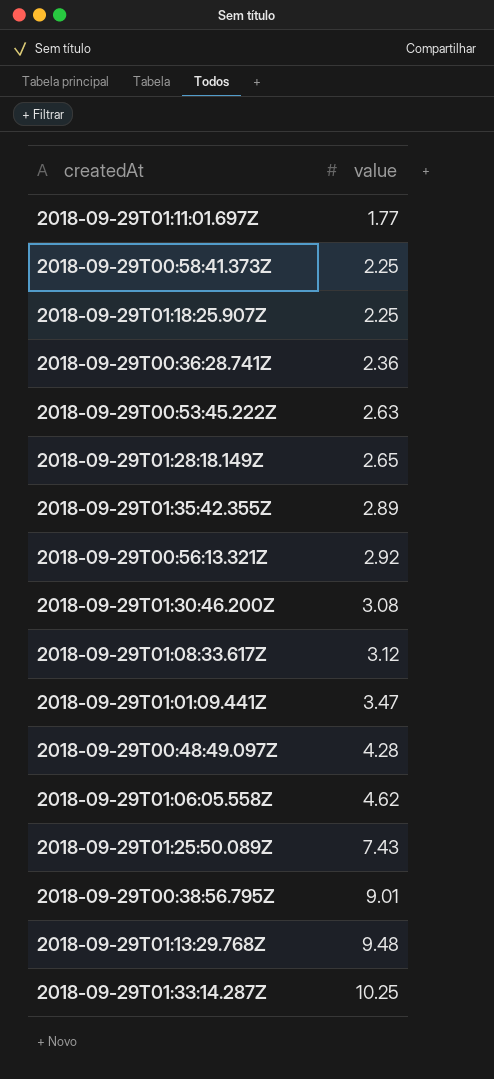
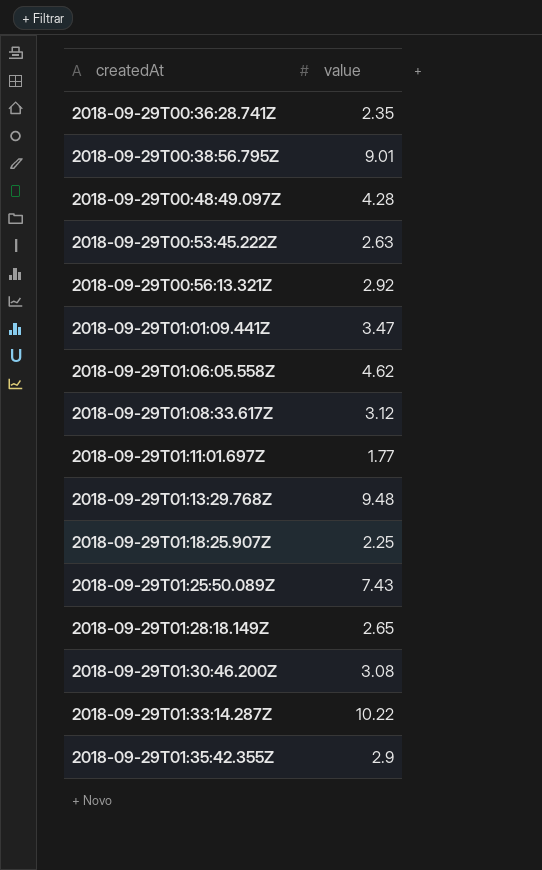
row order: value ascending -> createdAt ascending
row 2018-09-29T00:58:41.373Z: 2.25 -> none
2018-09-29T00:36:28.741Z | value: 2.36 -> 2.35
2018-09-29T01:33:14.287Z | value: 10.25 -> 10.22
2018-09-29T01:35:42.355Z | value: 2.89 -> 2.9

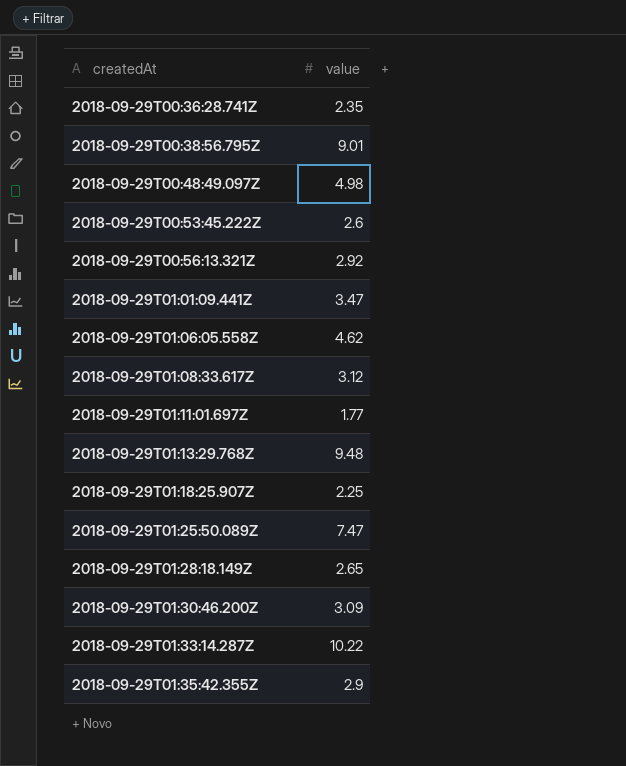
2018-09-29T00:48:49.097Z | value: 4.28 -> 4.98
2018-09-29T00:53:45.222Z | value: 2.63 -> 2.6
2018-09-29T01:25:50.089Z | value: 7.43 -> 7.47
2018-09-29T01:30:46.200Z | value: 3.08 -> 3.09

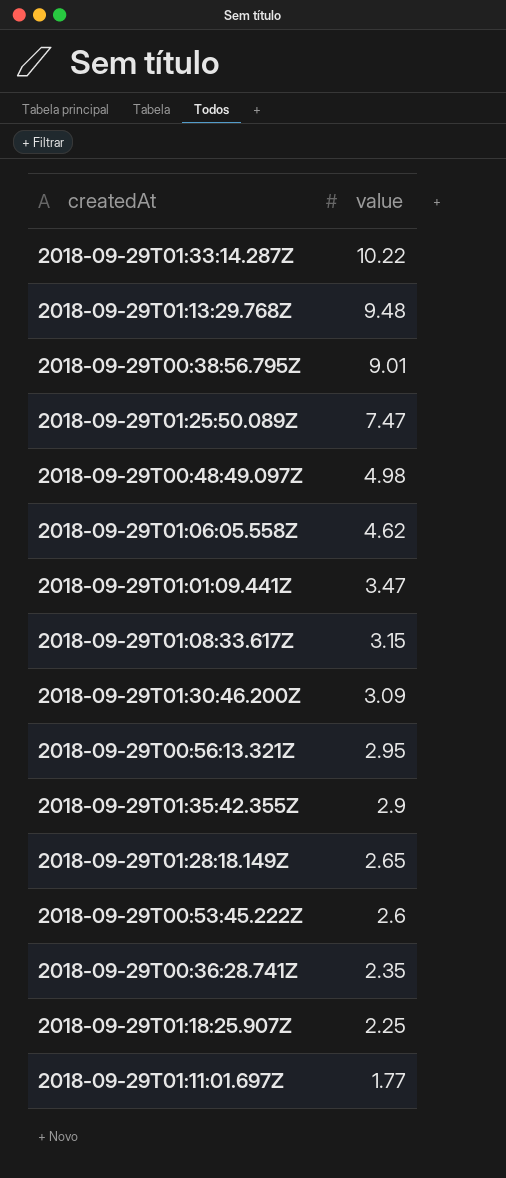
row order: createdAt ascending -> value descending
2018-09-29T01:08:33.617Z | value: 3.12 -> 3.15
2018-09-29T00:56:13.321Z | value: 2.92 -> 2.95

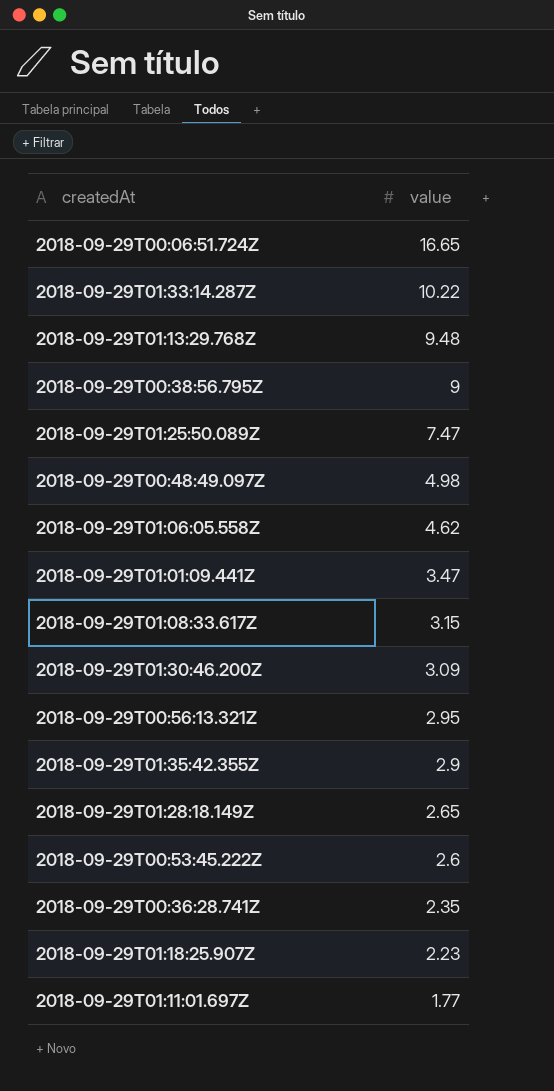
row 2018-09-29T00:06:51.724Z: none -> 16.65
2018-09-29T00:38:56.795Z | value: 9.01 -> 9
2018-09-29T01:18:25.907Z | value: 2.25 -> 2.23

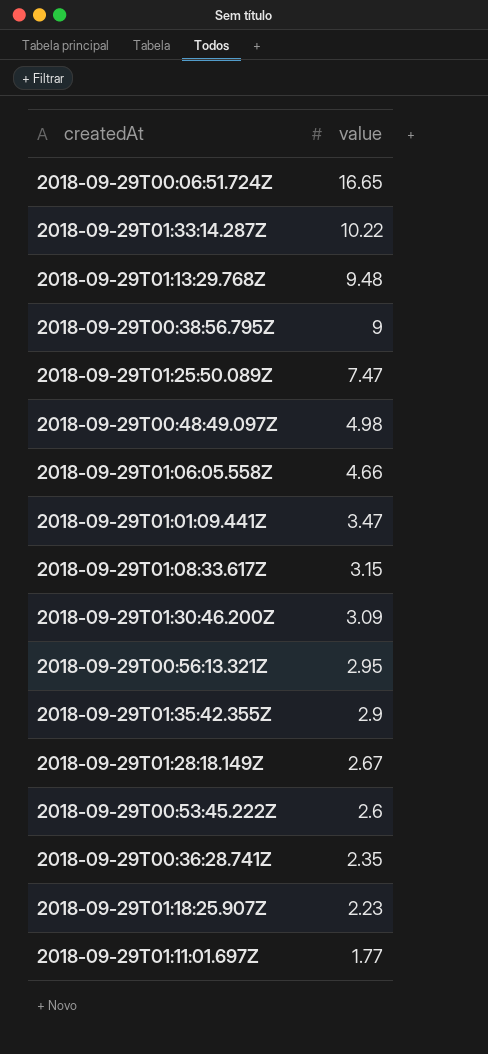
2018-09-29T01:06:05.558Z | value: 4.62 -> 4.66
2018-09-29T01:28:18.149Z | value: 2.65 -> 2.67

